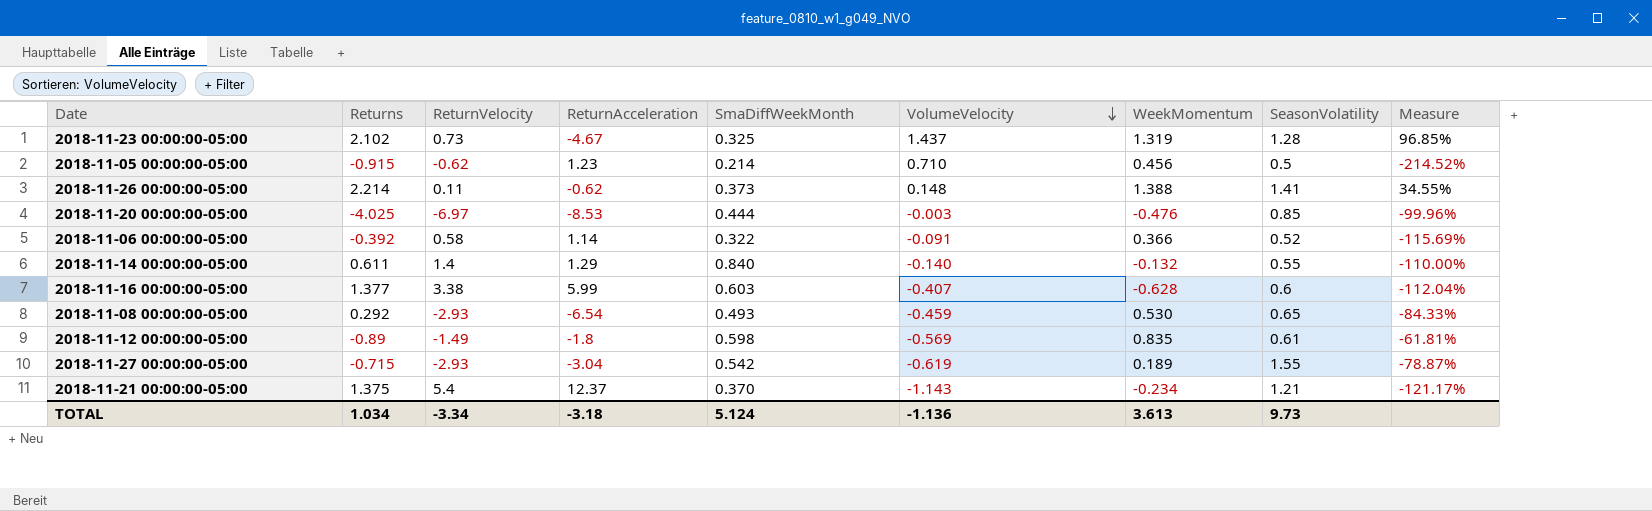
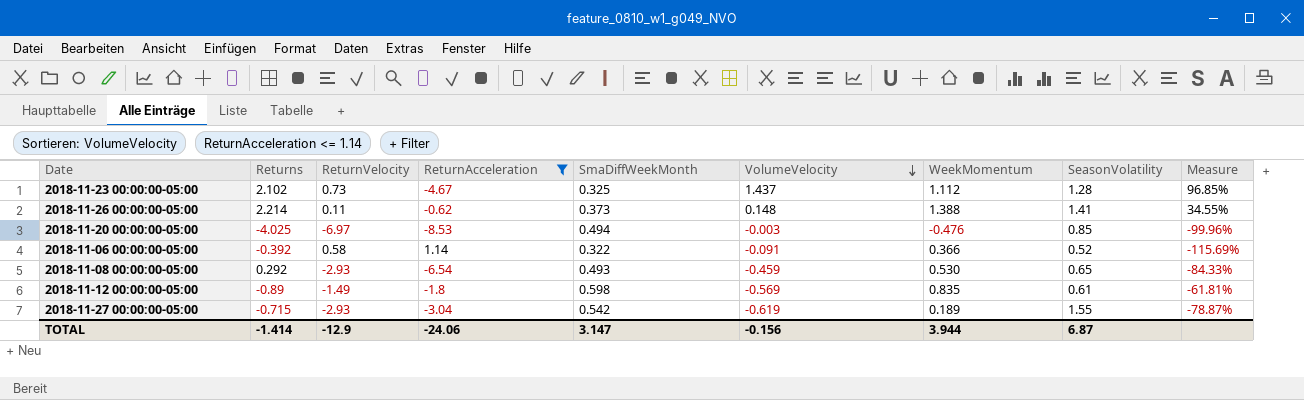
filter: none -> ReturnAcceleration <= 1.14
2018-11-23 00:00:00-05:00 | WeekMomentum: 1.319 -> 1.112
2018-11-20 00:00:00-05:00 | SmaDiffWeekMonth: 0.444 -> 0.494
TOTAL | Returns: 1.034 -> -1.414
TOTAL | ReturnVelocity: -3.34 -> -12.9
TOTAL | ReturnAcceleration: -3.18 -> -24.06
TOTAL | SmaDiffWeekMonth: 5.124 -> 3.147
TOTAL | VolumeVelocity: -1.136 -> -0.156
TOTAL | WeekMomentum: 3.613 -> 3.944
TOTAL | SeasonVolatility: 9.73 -> 6.87

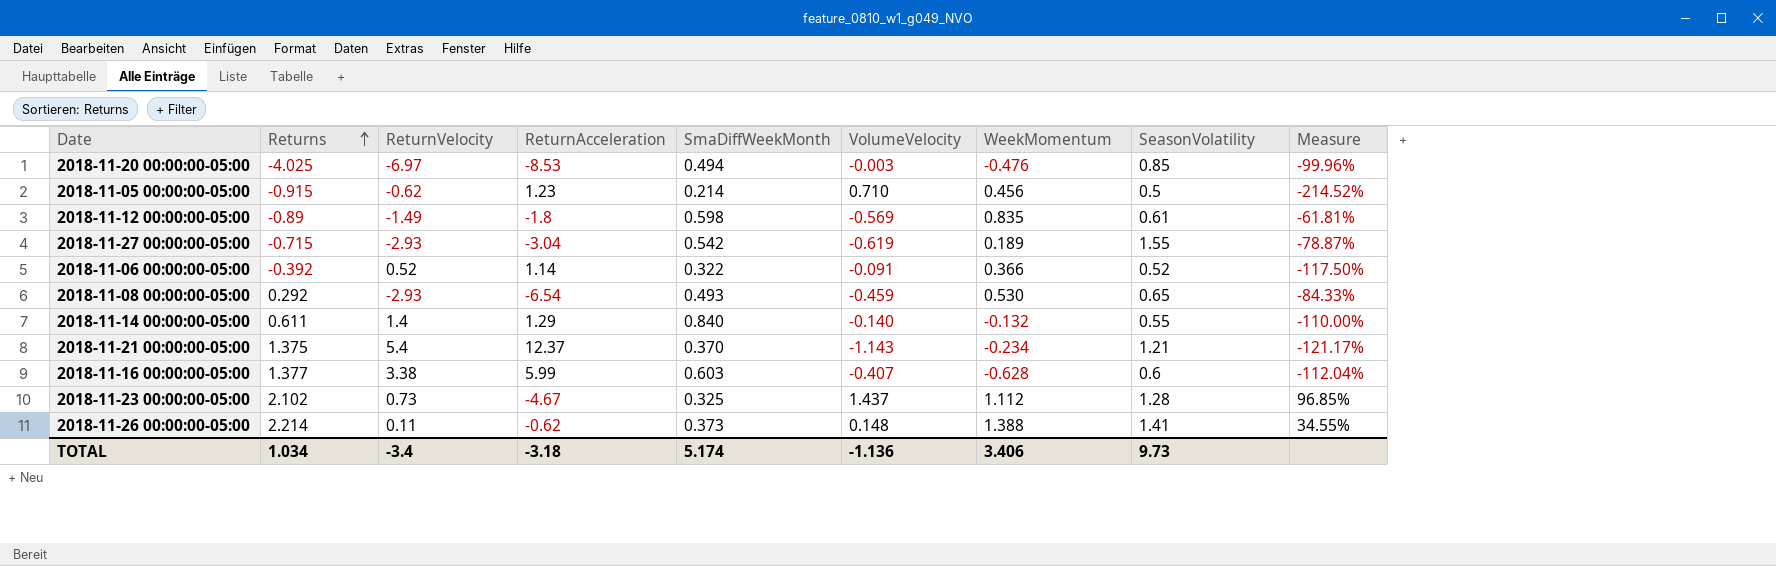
filter: ReturnAcceleration <= 1.14 -> none
row order: VolumeVelocity descending -> Returns ascending
2018-11-06 00:00:00-05:00 | ReturnVelocity: 0.58 -> 0.52
2018-11-06 00:00:00-05:00 | Measure: -115.69% -> -117.50%
TOTAL | Returns: -1.414 -> 1.034
TOTAL | ReturnVelocity: -12.9 -> -3.4
TOTAL | ReturnAcceleration: -24.06 -> -3.18
TOTAL | SmaDiffWeekMonth: 3.147 -> 5.174
TOTAL | VolumeVelocity: -0.156 -> -1.136
TOTAL | WeekMomentum: 3.944 -> 3.406
TOTAL | SeasonVolatility: 6.87 -> 9.73

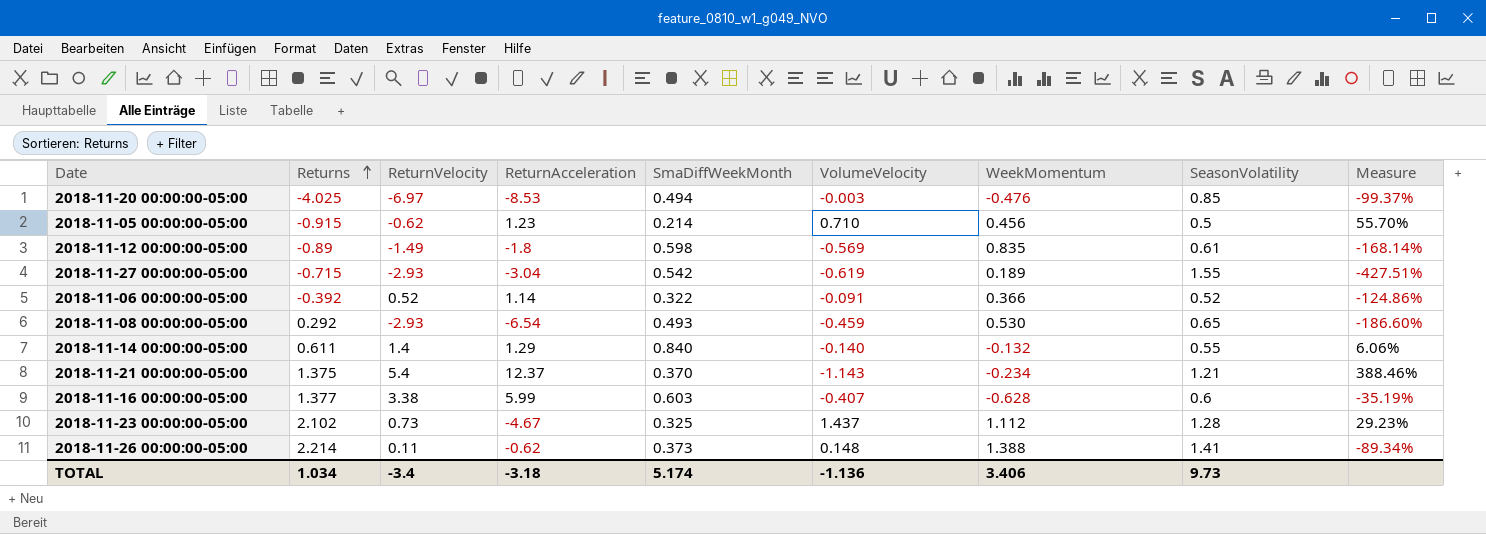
column Measure | formula: ([VolumeVelocity] - [ReturnVelocity]) / [ReturnVelocity] -> ([VolumeVelocity] - [WeekMomentum]) / [WeekMomentum]

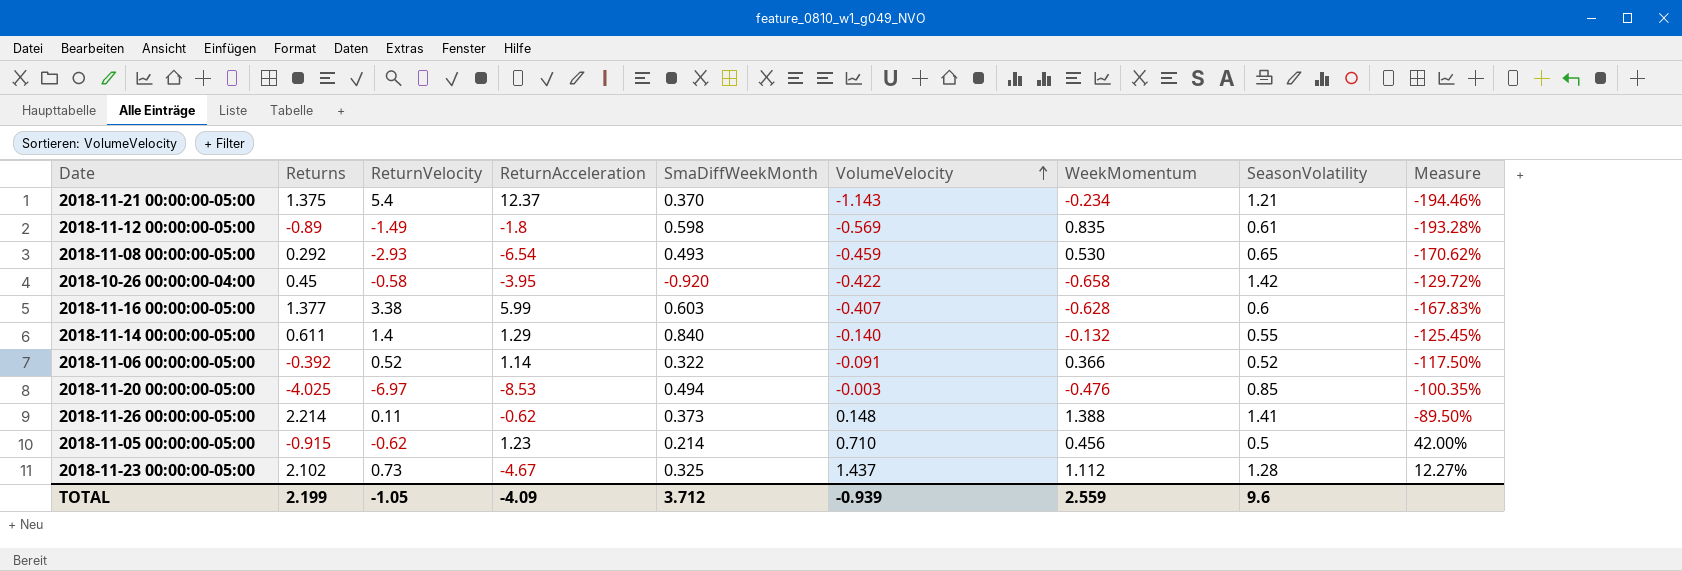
row order: Returns ascending -> VolumeVelocity ascending
column Measure | formula: ([VolumeVelocity] - [WeekMomentum]) / [WeekMomentum] -> ([VolumeVelocity] - [SeasonVolatility]) / [SeasonVolatility]
row 2018-11-27 00:00:00-05:00: -0.715 | -2.93 | -3.04 | 0.542 | -0.619 | 0.189 | 1.55 | -427.51% -> none
row 2018-10-26 00:00:00-04:00: none -> 0.45 | -0.58 | -3.95 | -0.920 | -0.422 | -0.658 | 1.42 | -129.72%
TOTAL | Returns: 1.034 -> 2.199
TOTAL | ReturnVelocity: -3.4 -> -1.05
TOTAL | ReturnAcceleration: -3.18 -> -4.09
TOTAL | SmaDiffWeekMonth: 5.174 -> 3.712
TOTAL | VolumeVelocity: -1.136 -> -0.939
TOTAL | WeekMomentum: 3.406 -> 2.559
TOTAL | SeasonVolatility: 9.73 -> 9.6

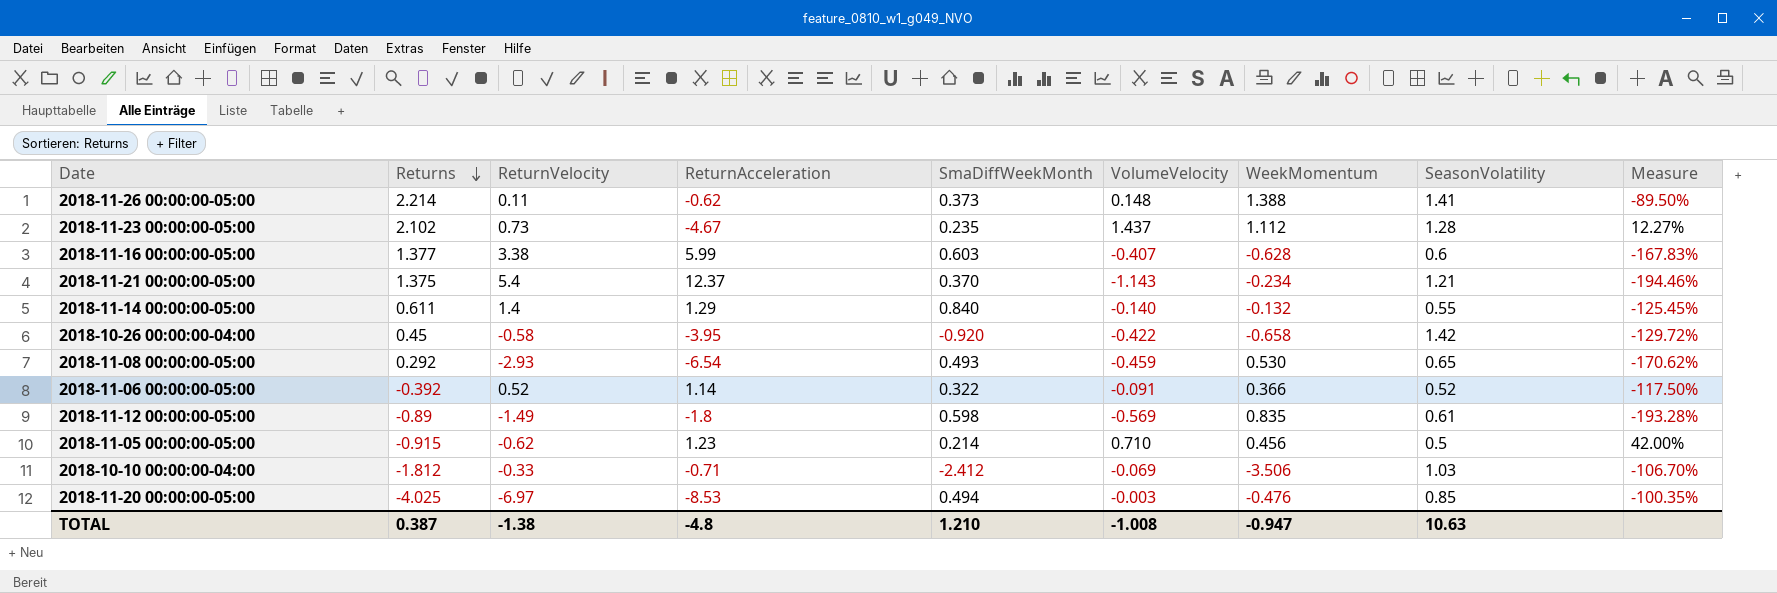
row order: VolumeVelocity ascending -> Returns descending
2018-11-23 00:00:00-05:00 | SmaDiffWeekMonth: 0.325 -> 0.235
row 2018-10-10 00:00:00-04:00: none -> -1.812 | -0.33 | -0.71 | -2.412 | -0.069 | -3.506 | 1.03 | -106.70%
TOTAL | Returns: 2.199 -> 0.387
TOTAL | ReturnVelocity: -1.05 -> -1.38
TOTAL | ReturnAcceleration: -4.09 -> -4.8
TOTAL | SmaDiffWeekMonth: 3.712 -> 1.210
TOTAL | VolumeVelocity: -0.939 -> -1.008
TOTAL | WeekMomentum: 2.559 -> -0.947
TOTAL | SeasonVolatility: 9.6 -> 10.63

